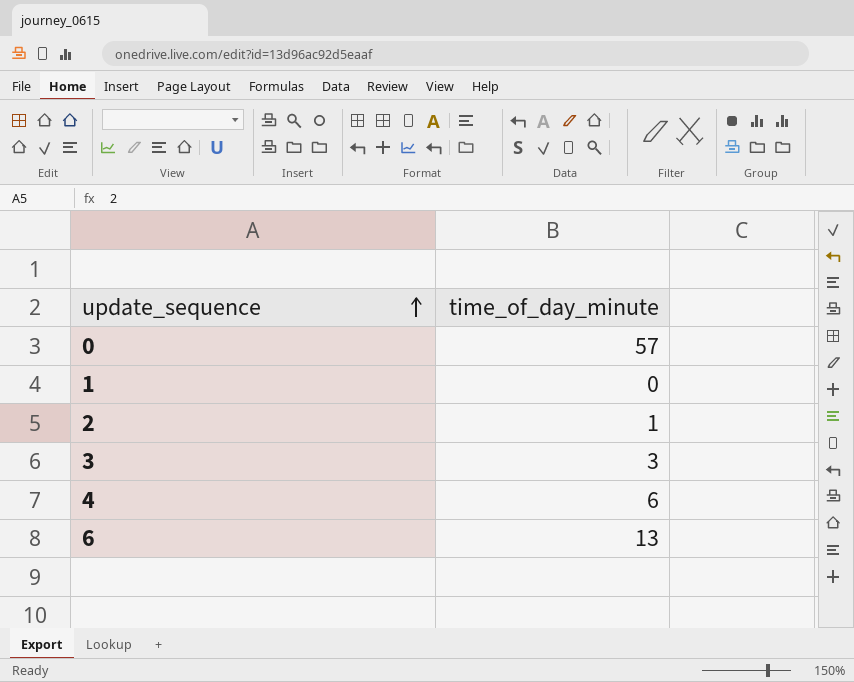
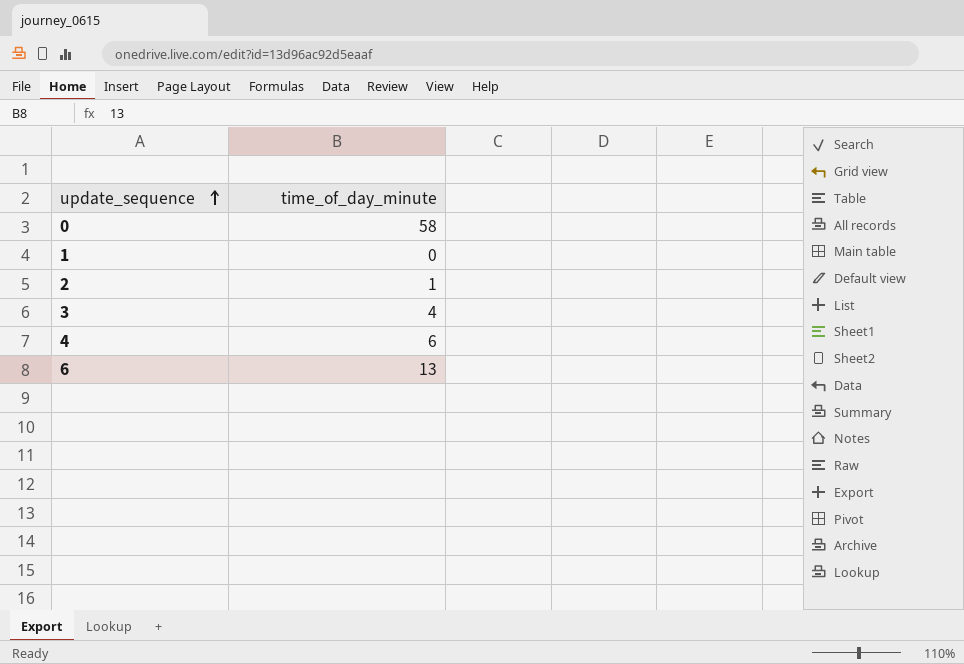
0 | time_of_day_minute: 57 -> 58
3 | time_of_day_minute: 3 -> 4

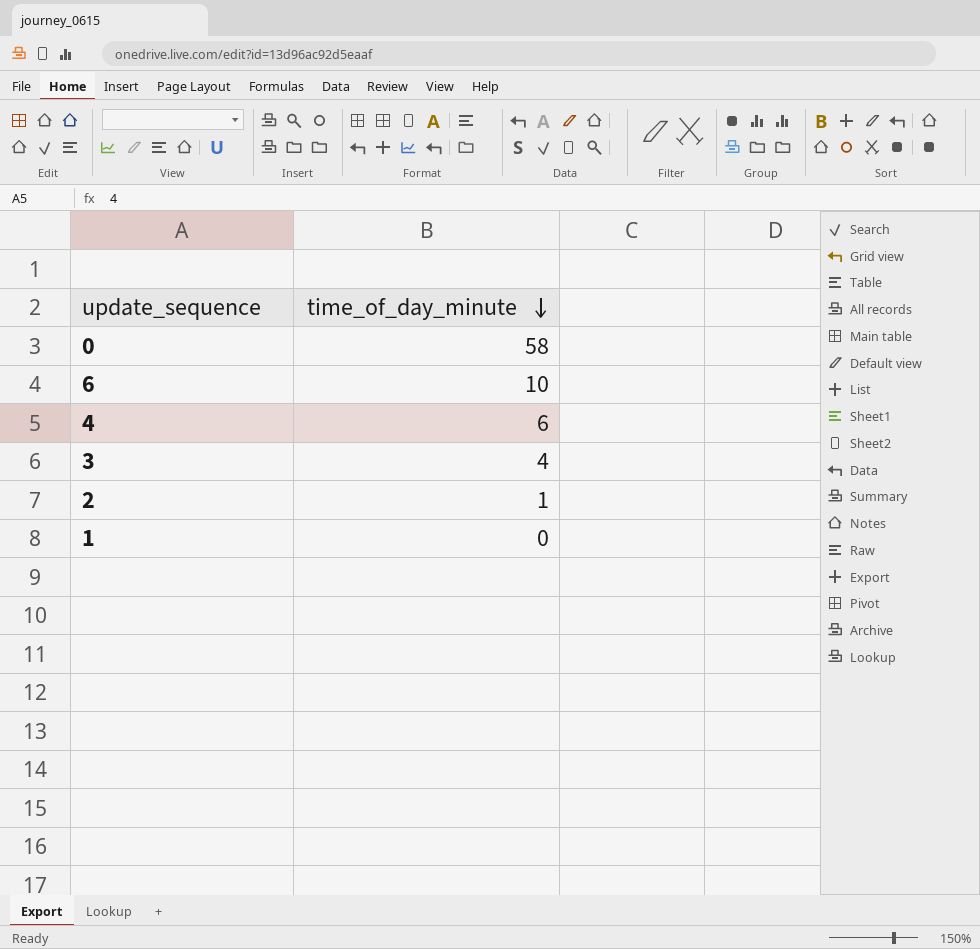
row order: update_sequence ascending -> time_of_day_minute descending
6 | time_of_day_minute: 13 -> 10

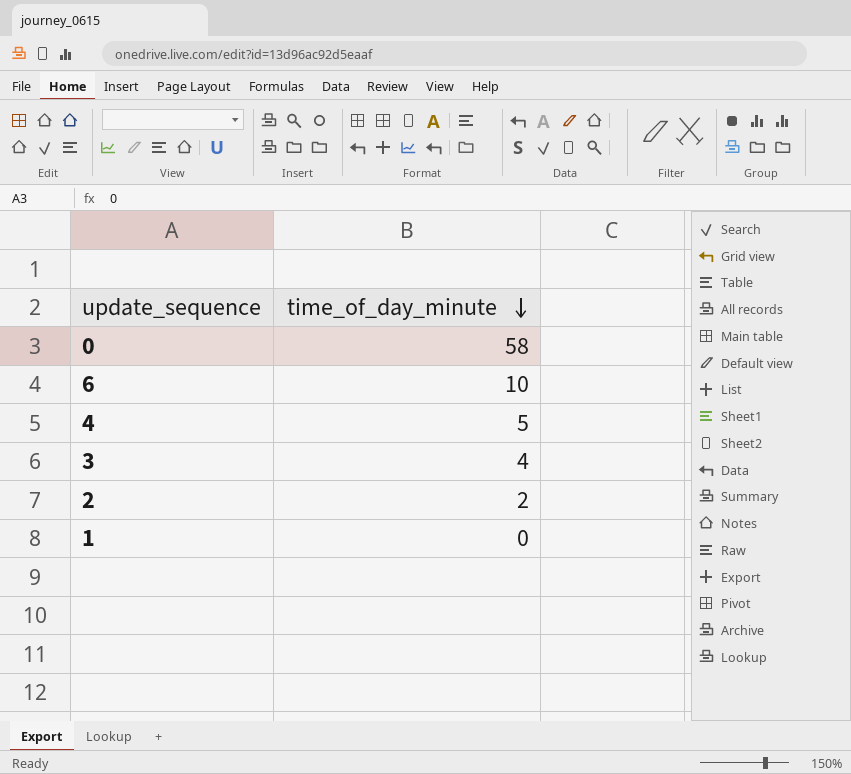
4 | time_of_day_minute: 6 -> 5
2 | time_of_day_minute: 1 -> 2

